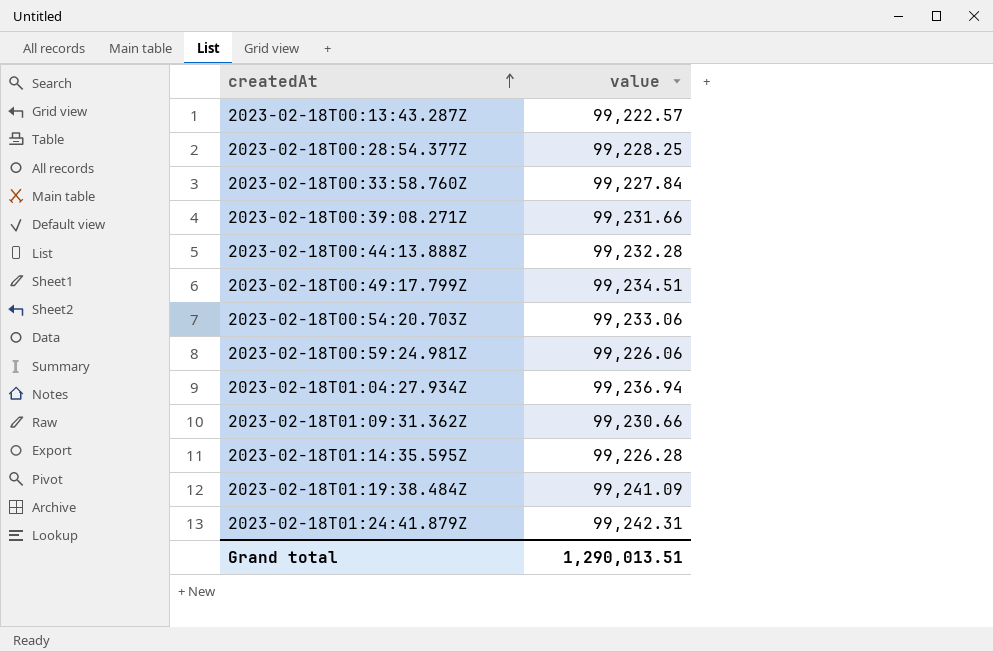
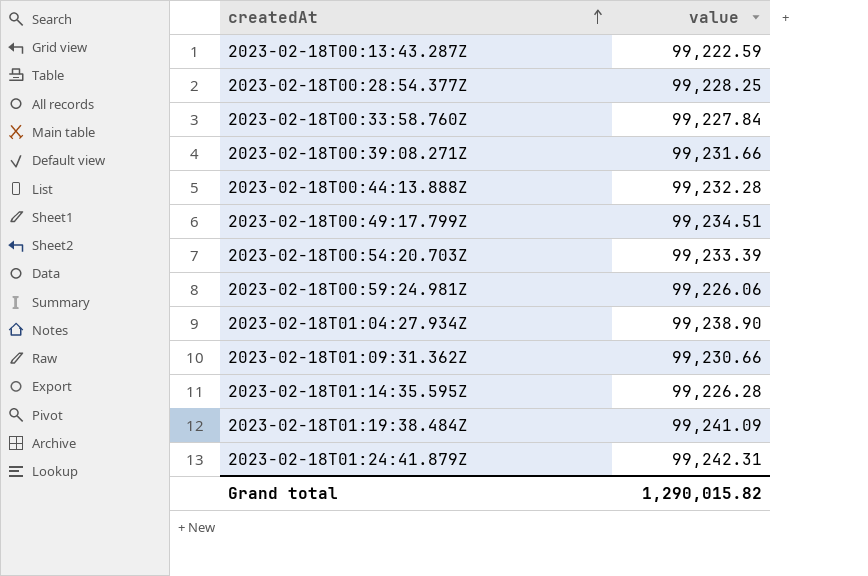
2023-02-18T00:13:43.287Z | value: 99,222.57 -> 99,222.59
2023-02-18T00:54:20.703Z | value: 99,233.06 -> 99,233.39
2023-02-18T01:04:27.934Z | value: 99,236.94 -> 99,238.90
Grand total | value: 1,290,013.51 -> 1,290,015.82

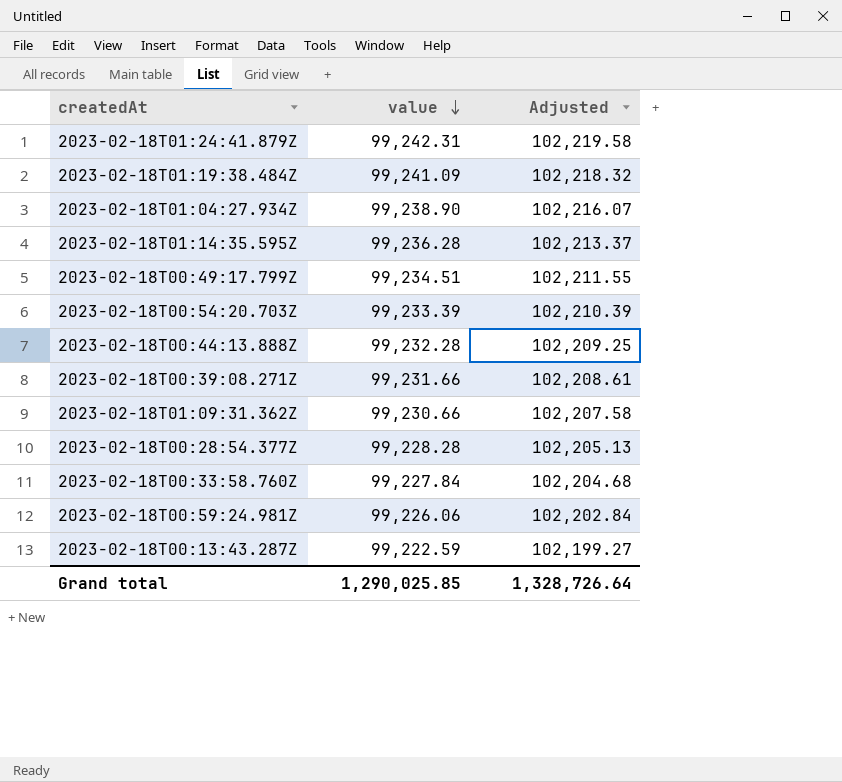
row order: createdAt ascending -> value descending
column Adjusted | formula: none -> [value] * 1.03
2023-02-18T01:14:35.595Z | value: 99,226.28 -> 99,236.28
2023-02-18T00:28:54.377Z | value: 99,228.25 -> 99,228.28
Grand total | value: 1,290,015.82 -> 1,290,025.85

